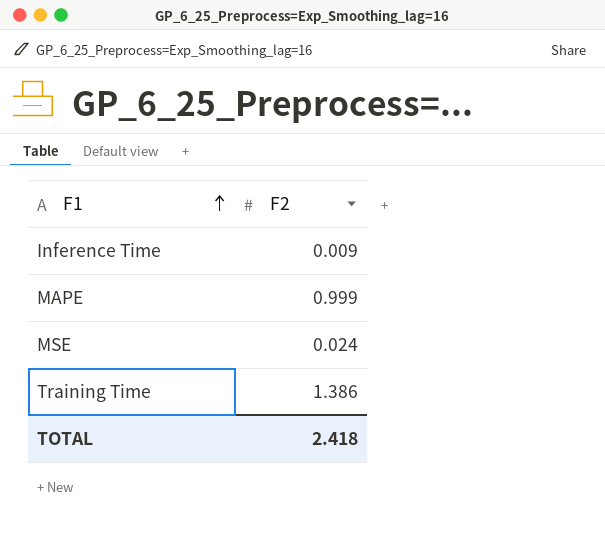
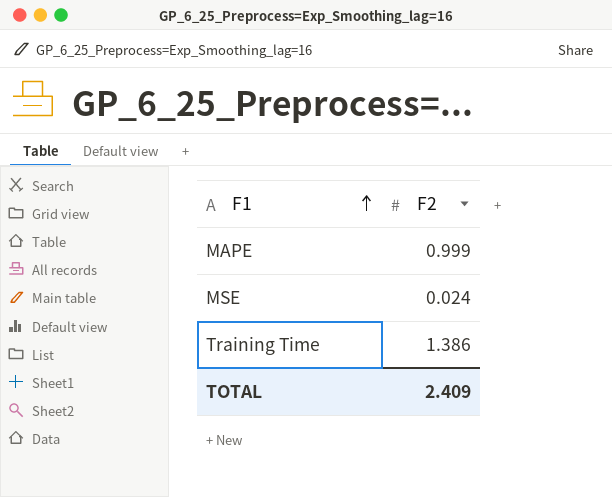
row Inference Time: 0.009 -> none
TOTAL | F2: 2.418 -> 2.409

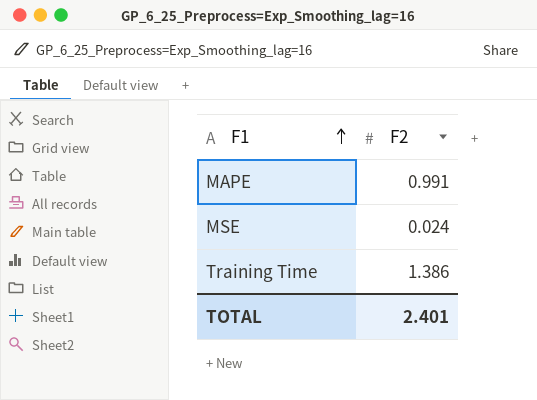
MAPE | F2: 0.999 -> 0.991
TOTAL | F2: 2.409 -> 2.401

